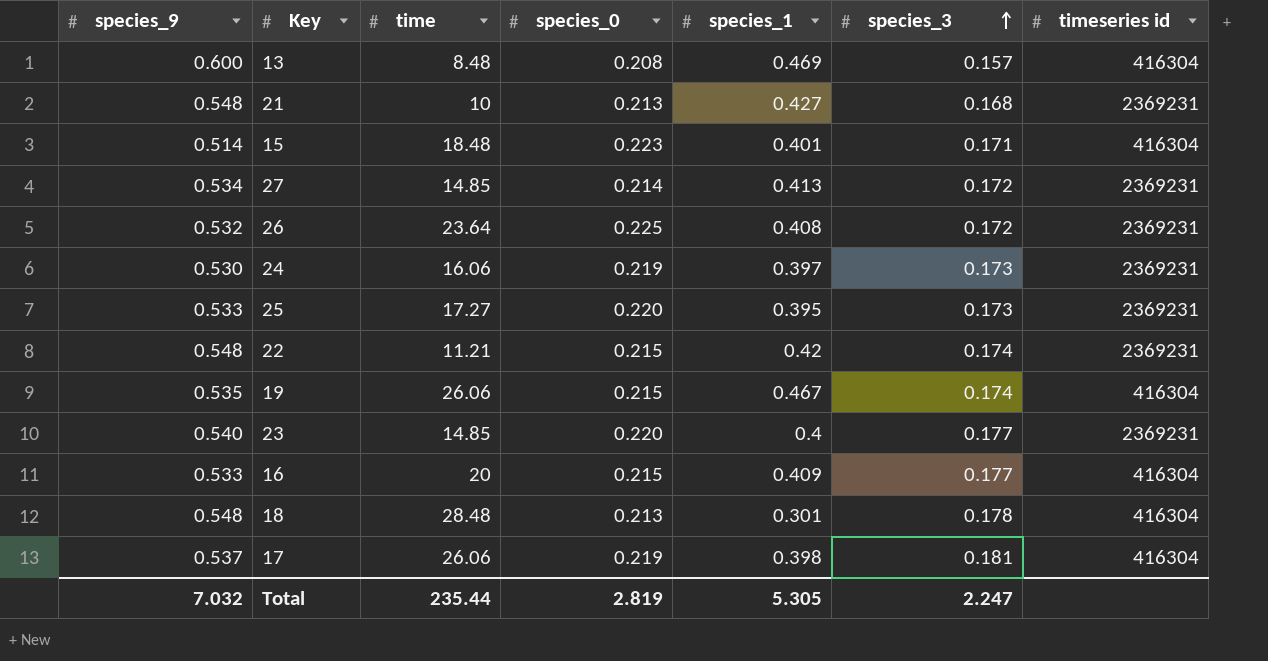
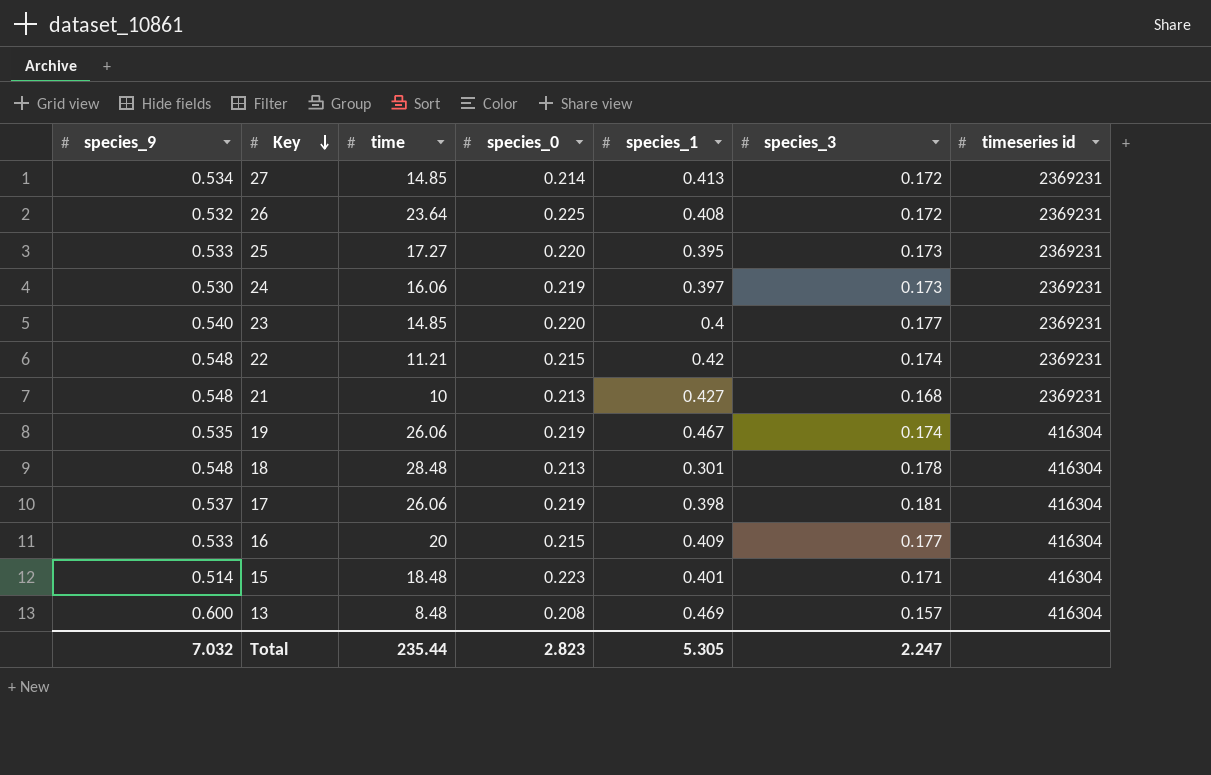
row order: species_3 ascending -> Key descending
19 | species_0: 0.215 -> 0.219
Total | species_0: 2.819 -> 2.823

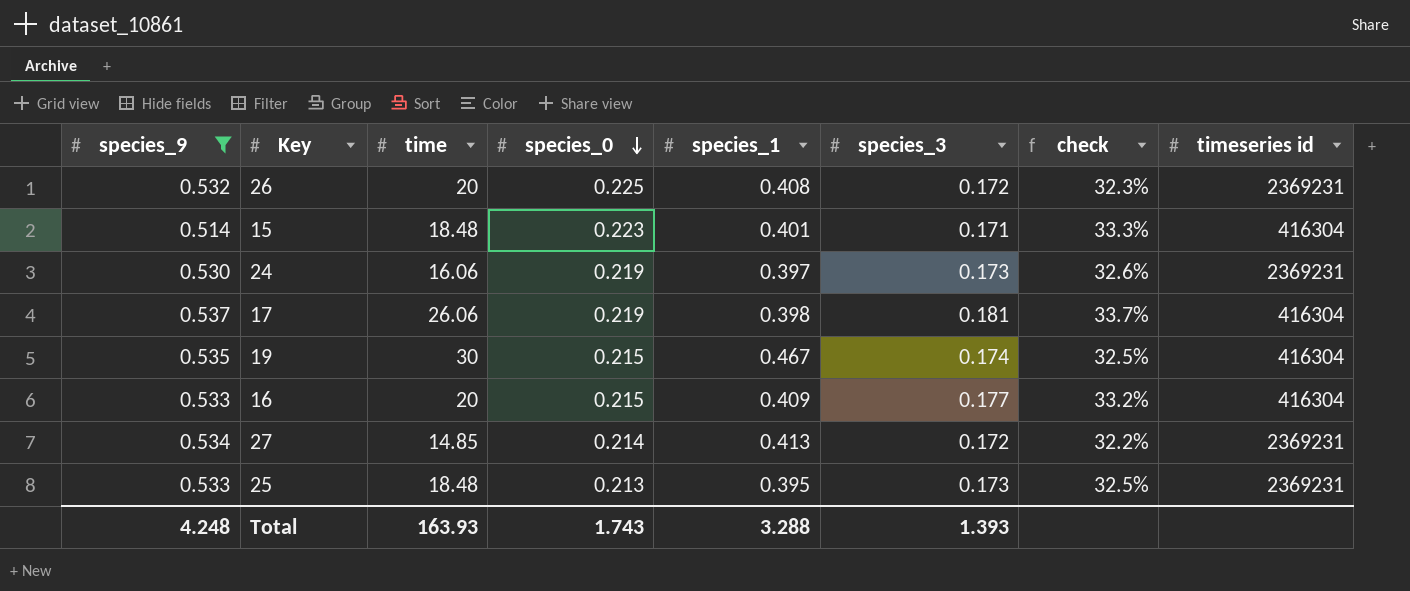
filter: none -> species_9 <= 0.537
row order: Key descending -> species_0 descending
column check | formula: none -> [species_3] / [species_9]
26 | time: 23.64 -> 20
19 | time: 26.06 -> 30
19 | species_0: 0.219 -> 0.215
25 | time: 17.27 -> 18.48
25 | species_0: 0.220 -> 0.213
Total | species_9: 7.032 -> 4.248
Total | time: 235.44 -> 163.93
Total | species_0: 2.823 -> 1.743
Total | species_1: 5.305 -> 3.288
Total | species_3: 2.247 -> 1.393

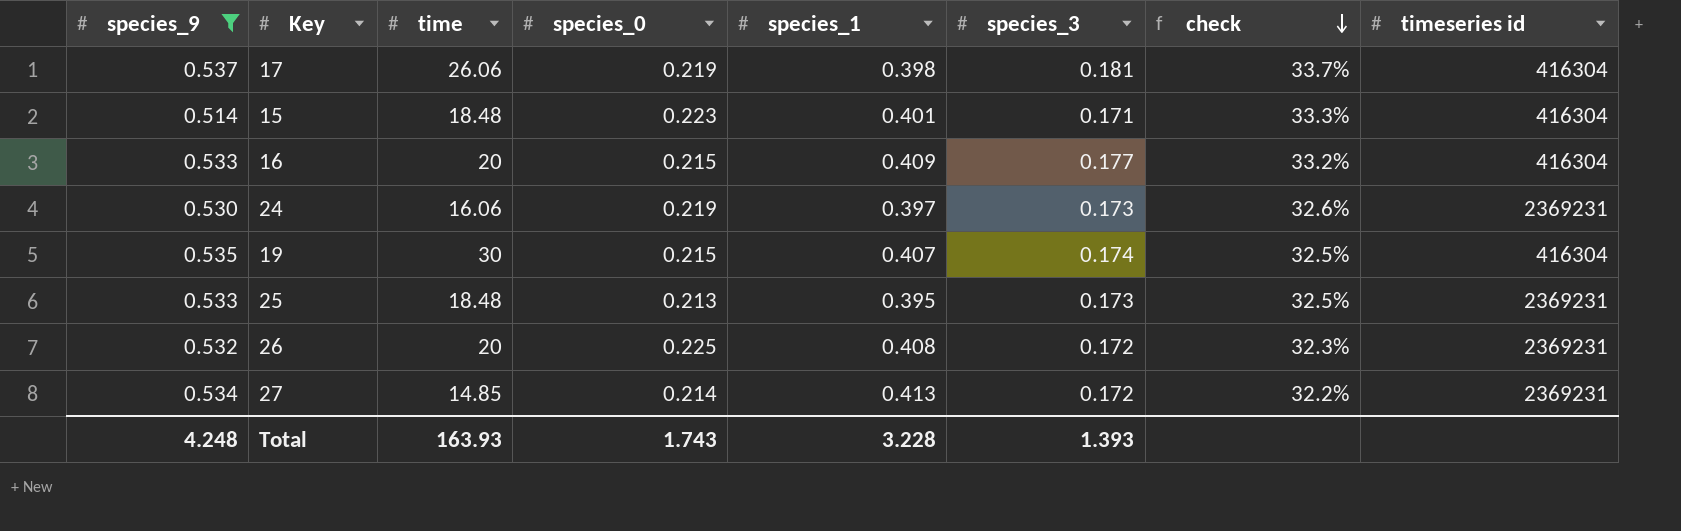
row order: species_0 descending -> check descending
19 | species_1: 0.467 -> 0.407
Total | species_1: 3.288 -> 3.228

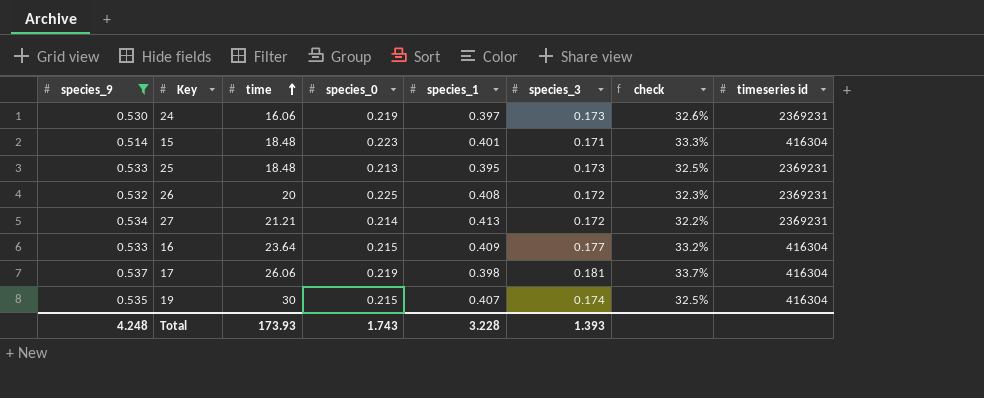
row order: check descending -> time ascending
27 | time: 14.85 -> 21.21
16 | time: 20 -> 23.64
Total | time: 163.93 -> 173.93

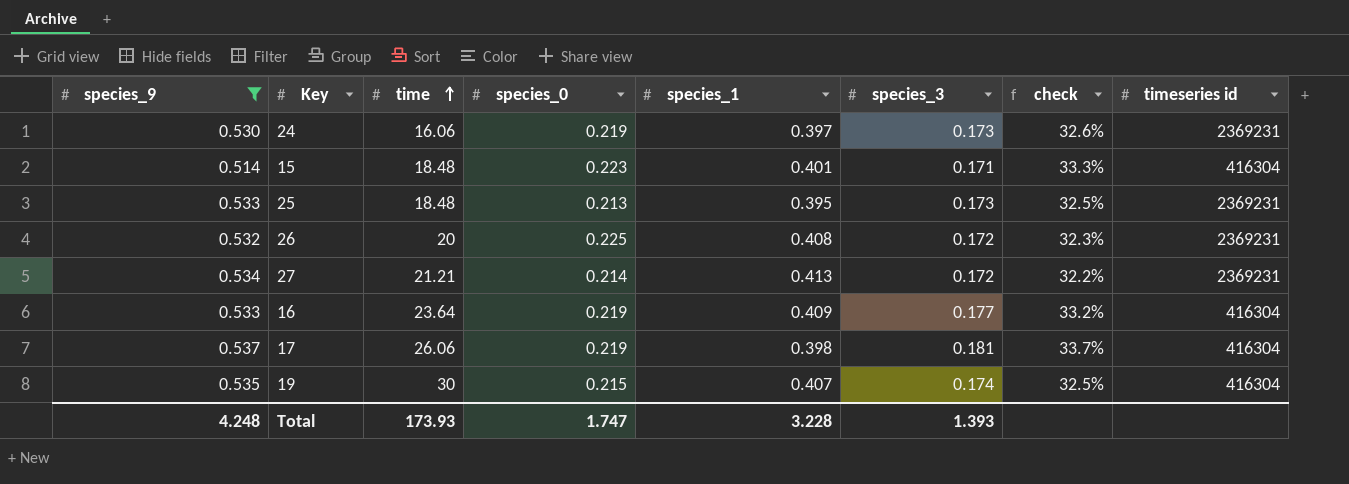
16 | species_0: 0.215 -> 0.219
Total | species_0: 1.743 -> 1.747

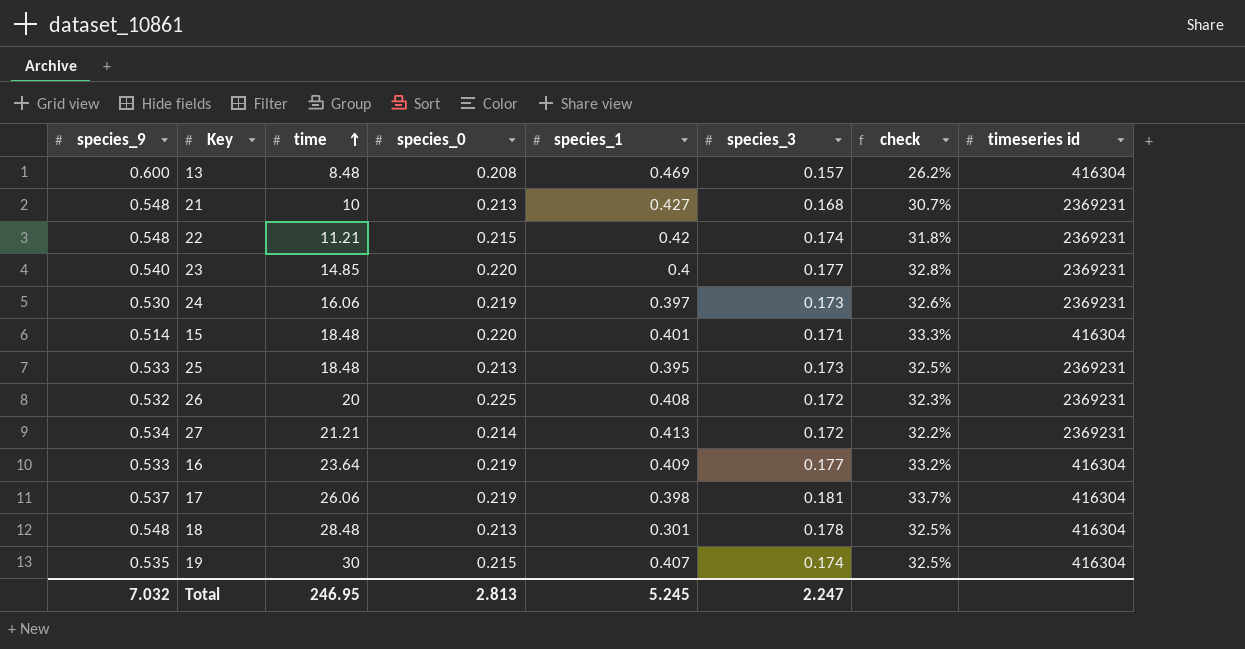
filter: species_9 <= 0.537 -> none
15 | species_0: 0.223 -> 0.220
Total | species_9: 4.248 -> 7.032
Total | time: 173.93 -> 246.95
Total | species_0: 1.747 -> 2.813
Total | species_1: 3.228 -> 5.245
Total | species_3: 1.393 -> 2.247

